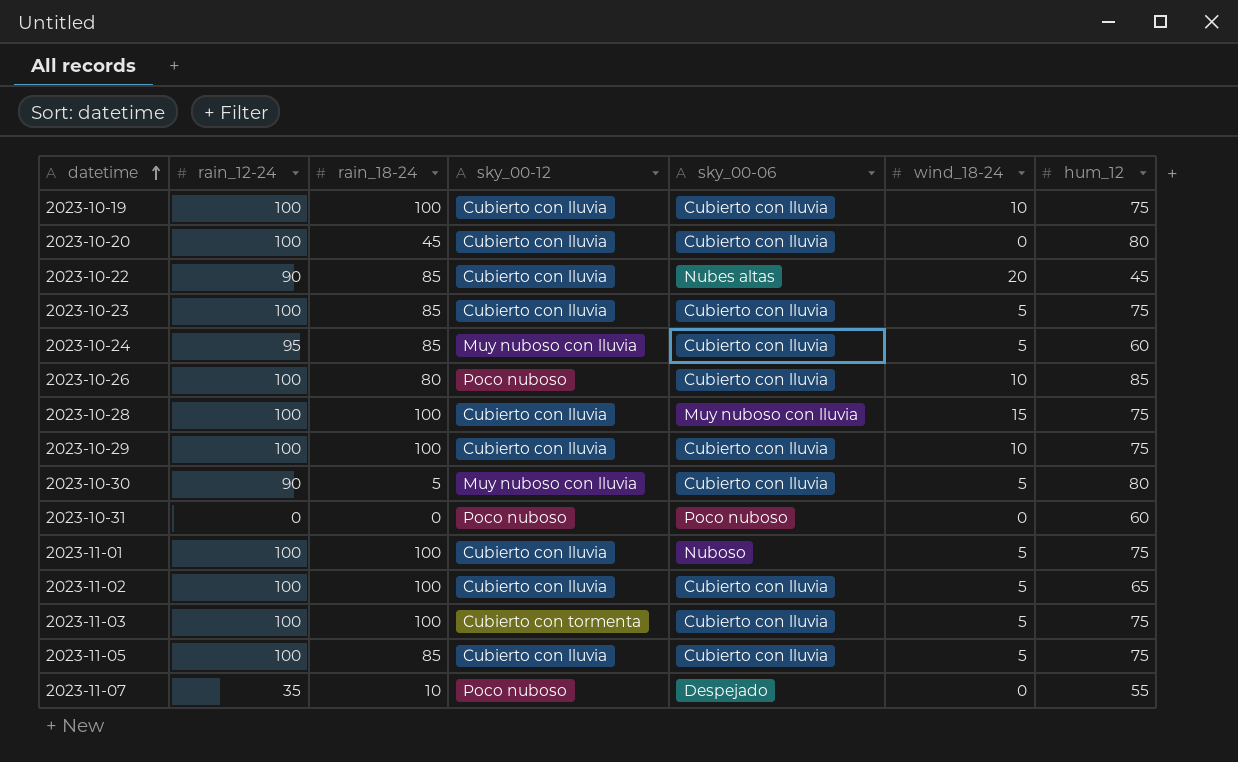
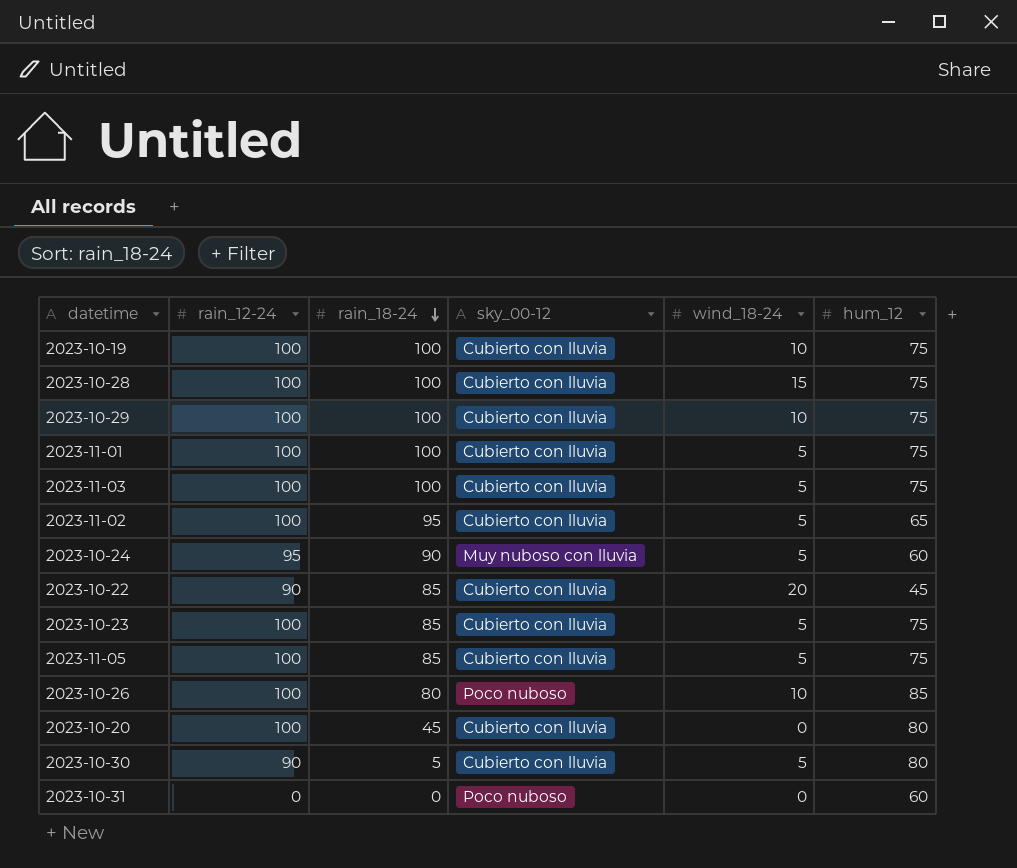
row order: datetime ascending -> rain_18-24 descending
column sky_00-06 | position: 5 -> none
row 2023-11-07: 35 | 10 | Poco nuboso | Despejado | 0 | 55 -> none
2023-11-03 | sky_00-12: Cubierto con tormenta -> Cubierto con lluvia
2023-11-02 | rain_18-24: 100 -> 95
2023-10-24 | rain_18-24: 85 -> 90
2023-10-30 | sky_00-12: Muy nuboso con lluvia -> Cubierto con lluvia

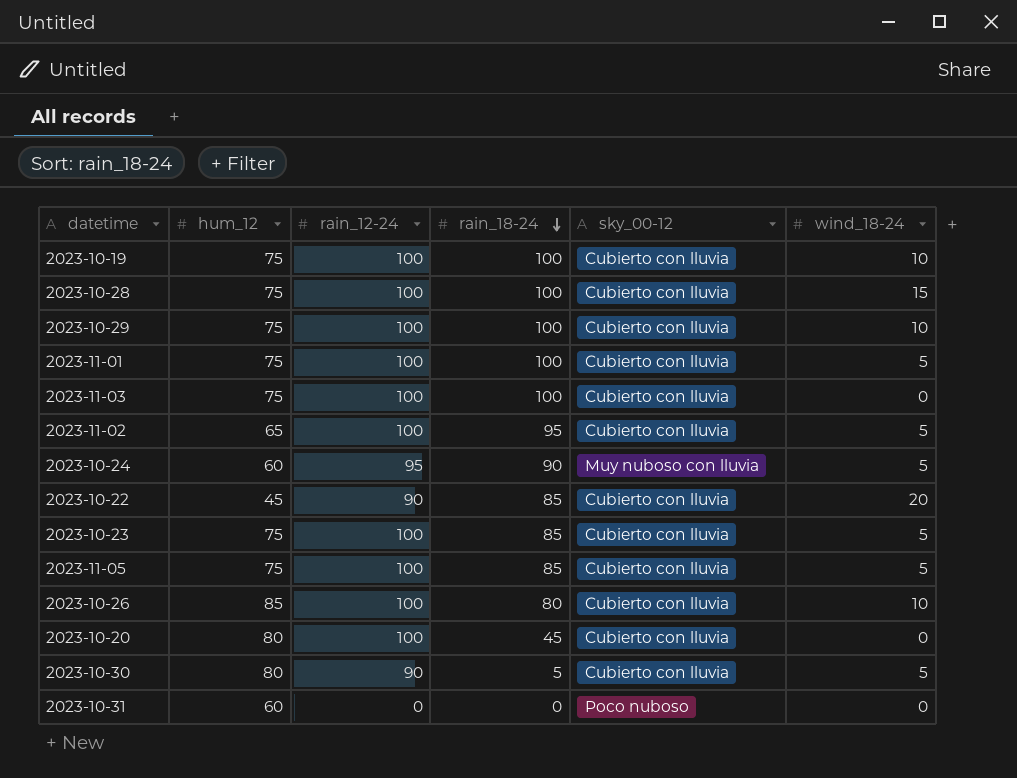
column hum_12 | position: 6 -> 2
2023-11-03 | wind_18-24: 5 -> 0
2023-10-26 | sky_00-12: Poco nuboso -> Cubierto con lluvia

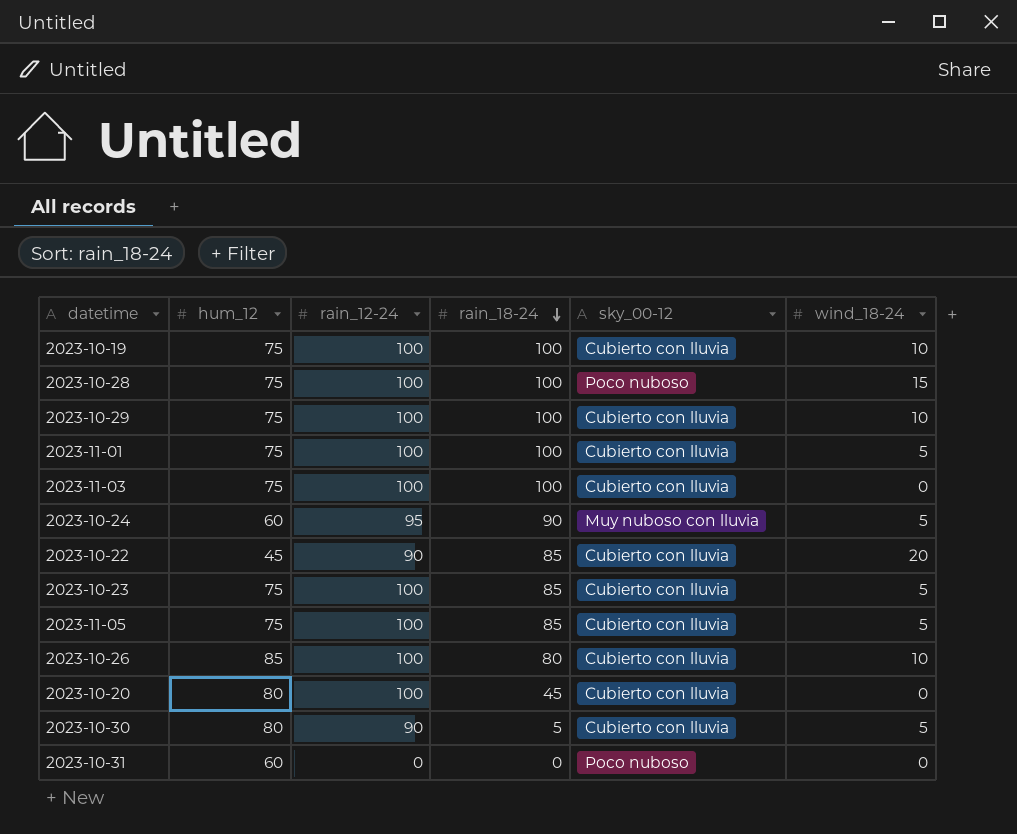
row 2023-11-02: 65 | 100 | 95 | Cubierto con lluvia | 5 -> none
2023-10-28 | sky_00-12: Cubierto con lluvia -> Poco nuboso

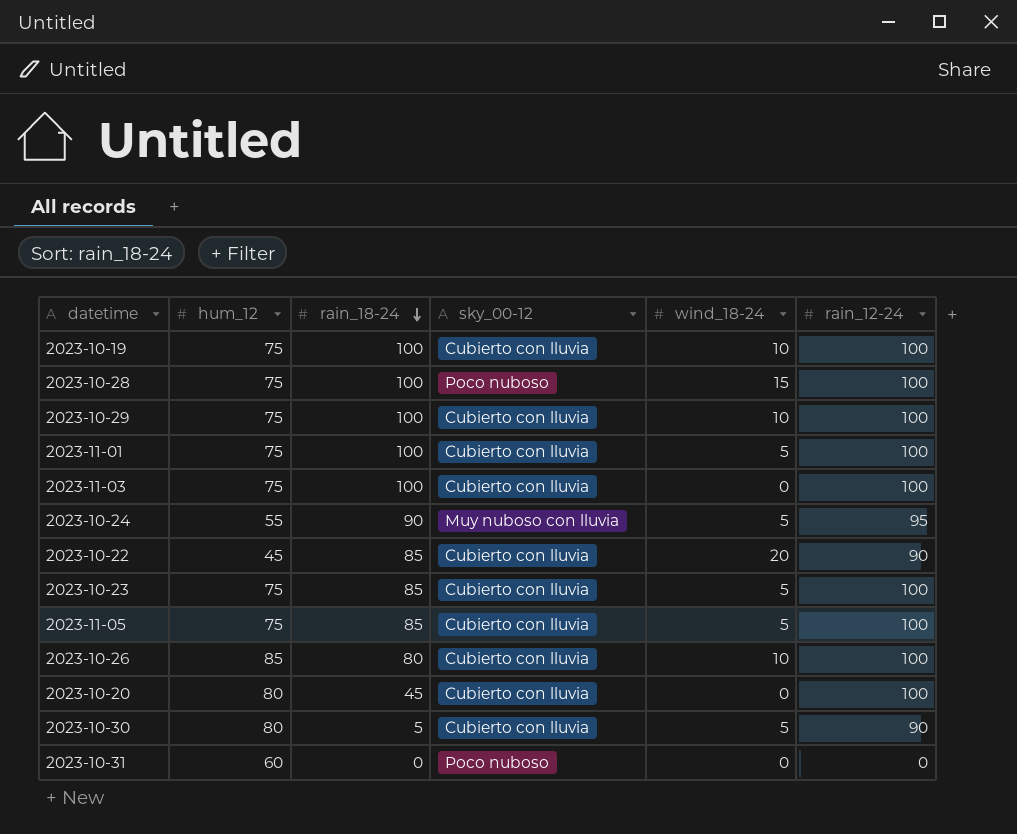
column rain_12-24 | position: 3 -> 6
2023-10-24 | hum_12: 60 -> 55

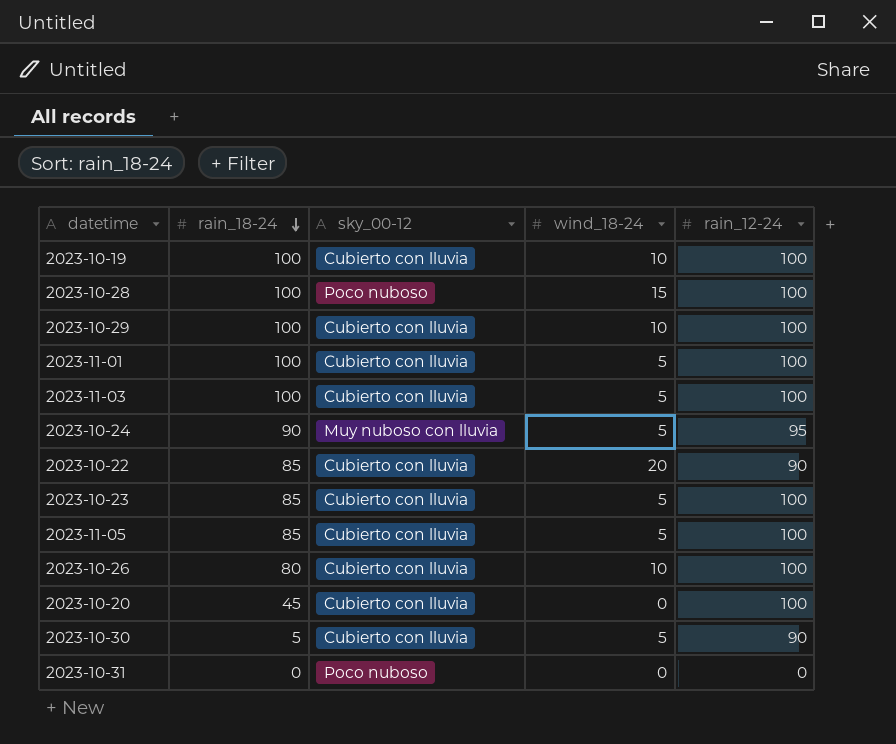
column hum_12 | position: 2 -> none
2023-11-03 | wind_18-24: 0 -> 5

